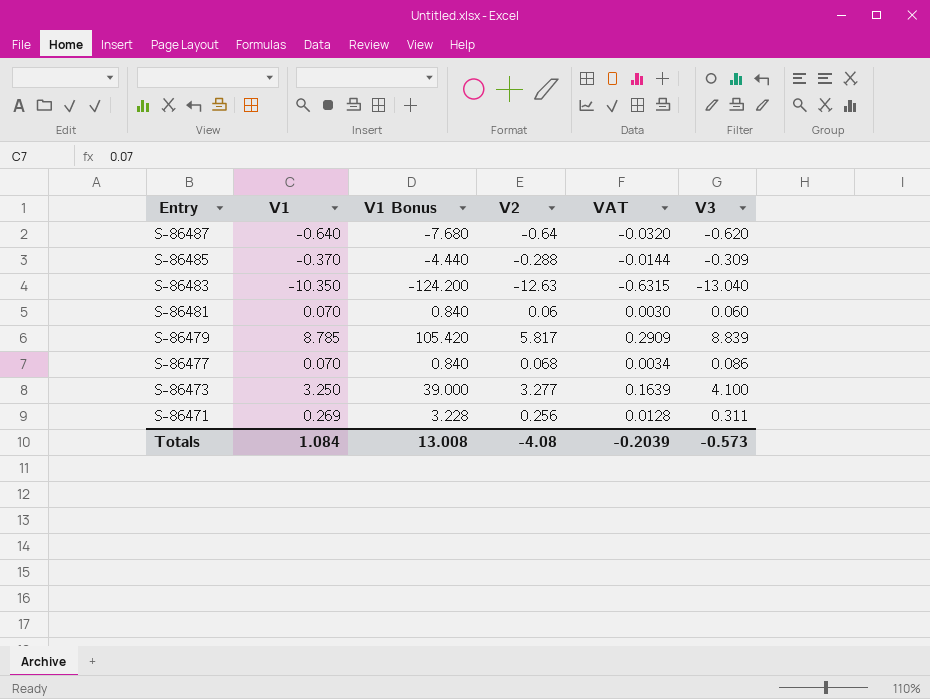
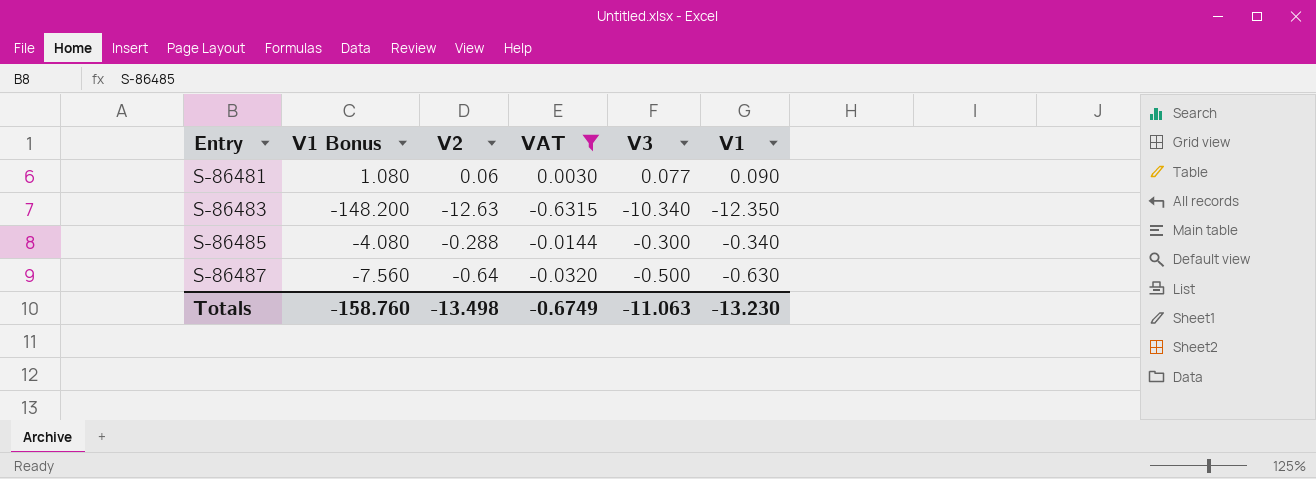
filter: none -> VAT <= 0.0030
row order: Entry descending -> Entry ascending
column V1 | position: 2 -> 6
S-86481 | V1 Bonus: 0.840 -> 1.080
S-86481 | V3: 0.060 -> 0.077
S-86481 | V1: 0.070 -> 0.090
S-86483 | V1 Bonus: -124.200 -> -148.200
S-86483 | V3: -13.040 -> -10.340
S-86483 | V1: -10.350 -> -12.350
S-86485 | V1 Bonus: -4.440 -> -4.080
S-86485 | V3: -0.309 -> -0.300
S-86485 | V1: -0.370 -> -0.340
S-86487 | V1 Bonus: -7.680 -> -7.560
S-86487 | V3: -0.620 -> -0.500
S-86487 | V1: -0.640 -> -0.630
Totals | V1 Bonus: 13.008 -> -158.760
Totals | V2: -4.08 -> -13.498
Totals | VAT: -0.2039 -> -0.6749
Totals | V3: -0.573 -> -11.063
Totals | V1: 1.084 -> -13.230

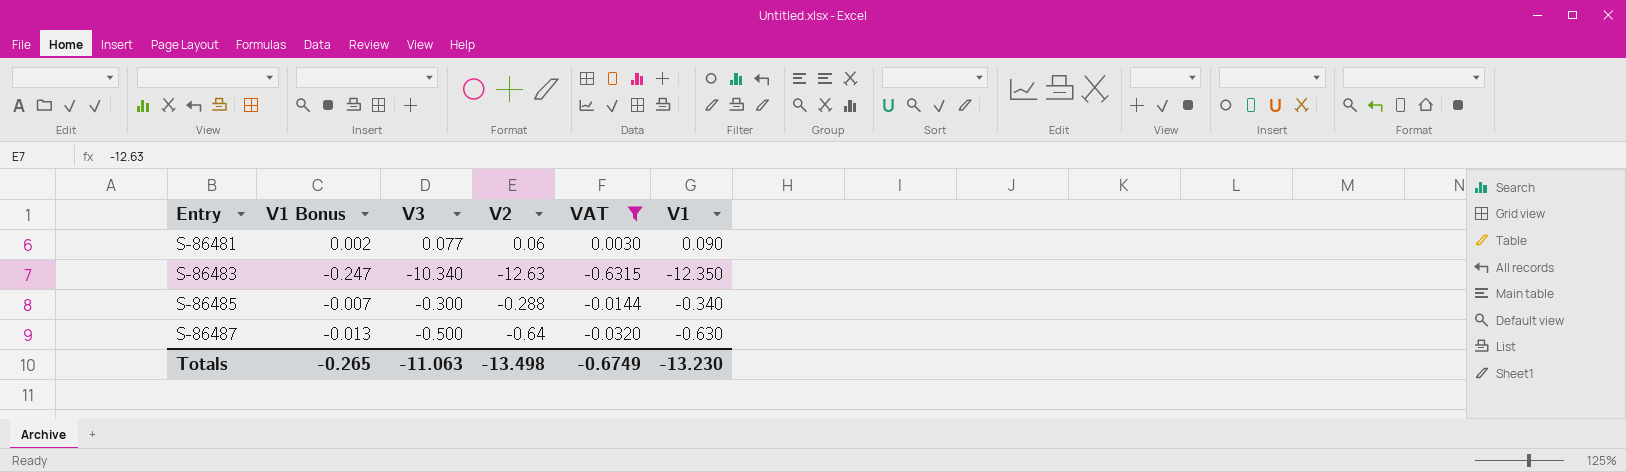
column V1 Bonus | formula: [V1] * 12 -> [V1] * 0.02
column V3 | position: 5 -> 3
Totals | V1 Bonus: -158.760 -> -0.265

